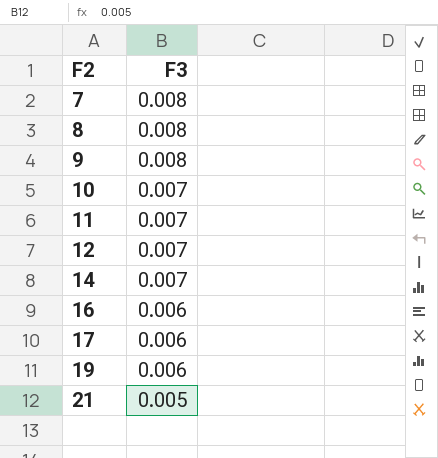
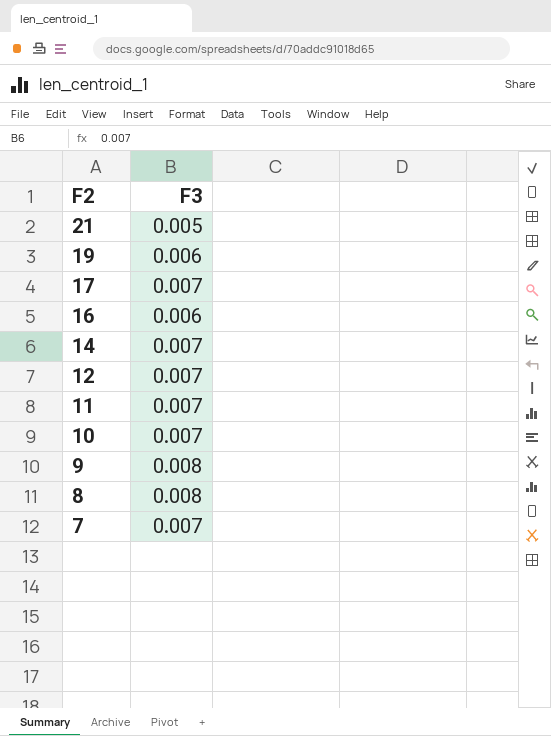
row order: F2 ascending -> F2 descending
17 | F3: 0.006 -> 0.007
7 | F3: 0.008 -> 0.007

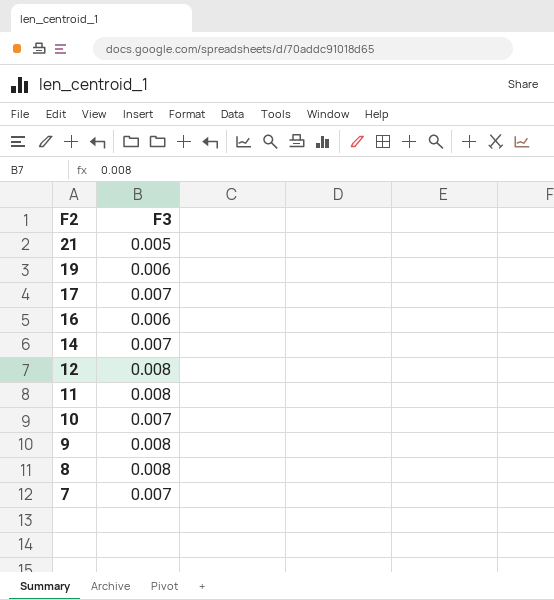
12 | F3: 0.007 -> 0.008
11 | F3: 0.007 -> 0.008

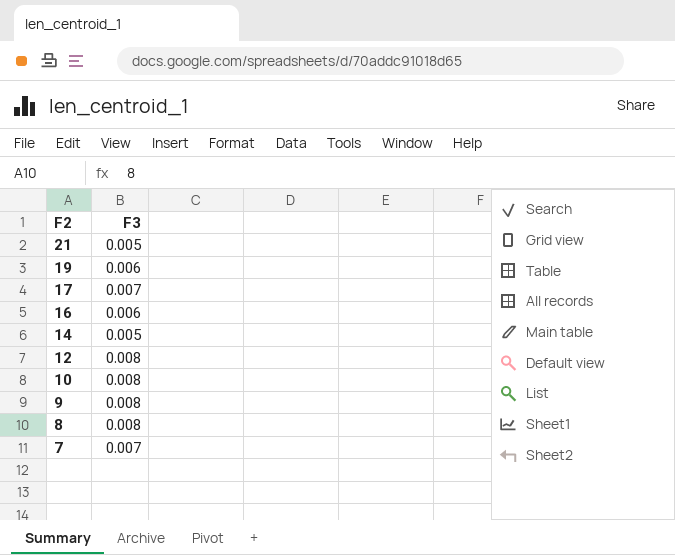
row 11: 0.008 -> none
14 | F3: 0.007 -> 0.005
10 | F3: 0.007 -> 0.008

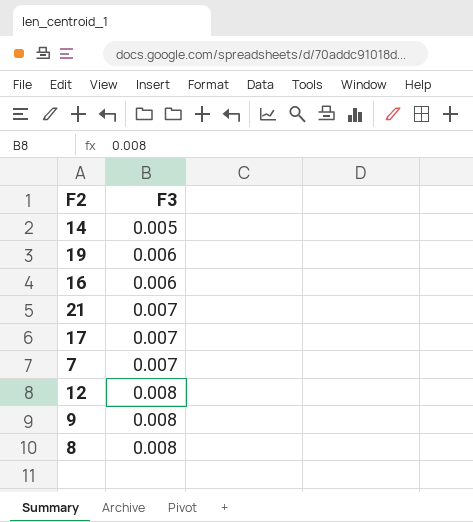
row order: F2 descending -> F3 ascending
row 10: 0.008 -> none
21 | F3: 0.005 -> 0.007

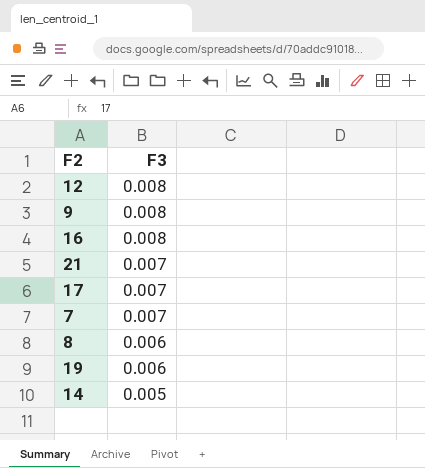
row order: F3 ascending -> F3 descending
16 | F3: 0.006 -> 0.008
8 | F3: 0.008 -> 0.006

